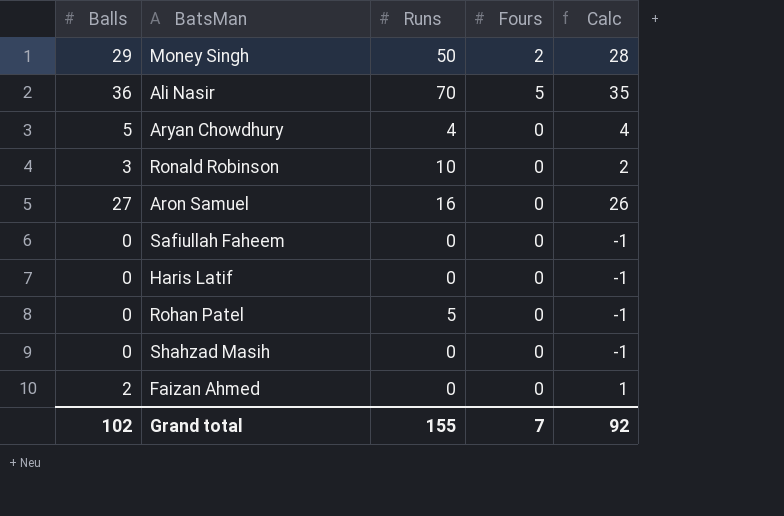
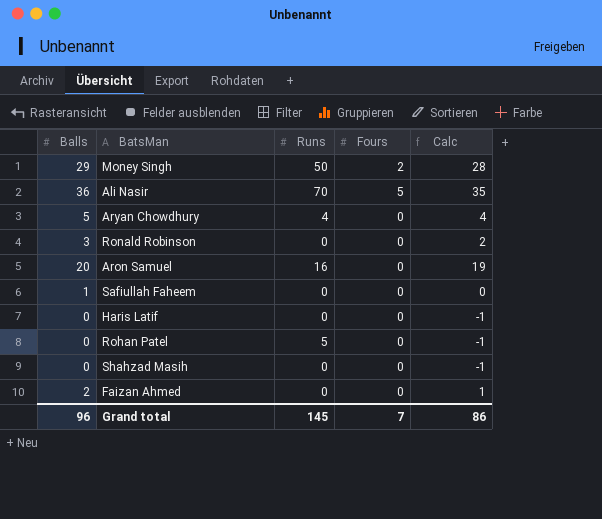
Ronald Robinson | Runs: 10 -> 0
Aron Samuel | Balls: 27 -> 20
Aron Samuel | Calc: 26 -> 19
Safiullah Faheem | Balls: 0 -> 1
Safiullah Faheem | Calc: -1 -> 0
Grand total | Balls: 102 -> 96
Grand total | Runs: 155 -> 145
Grand total | Calc: 92 -> 86

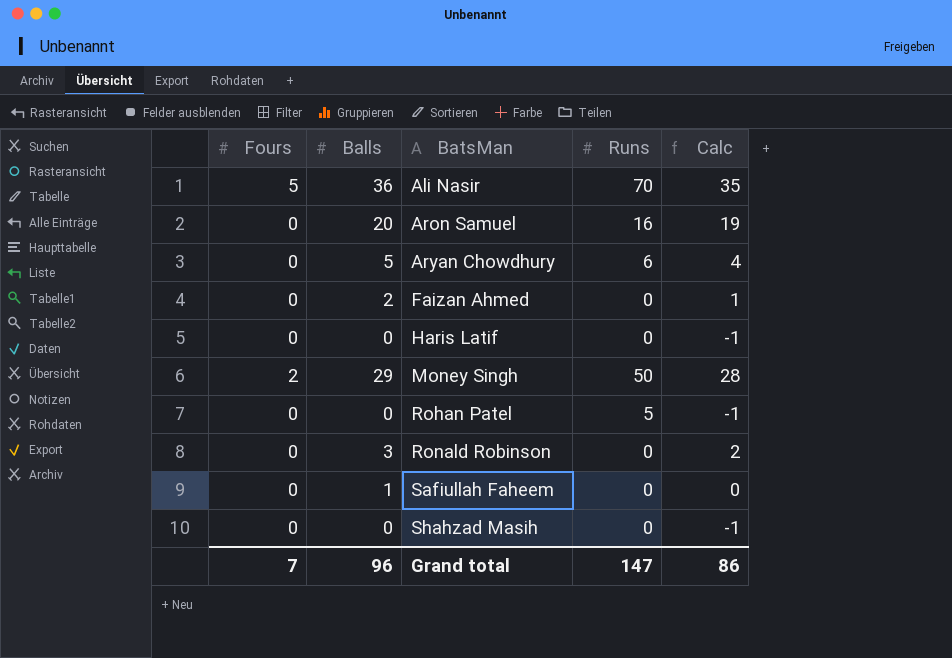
row order: none -> BatsMan ascending
column Fours | position: 4 -> 1
Aryan Chowdhury | Runs: 4 -> 6
Grand total | Runs: 145 -> 147

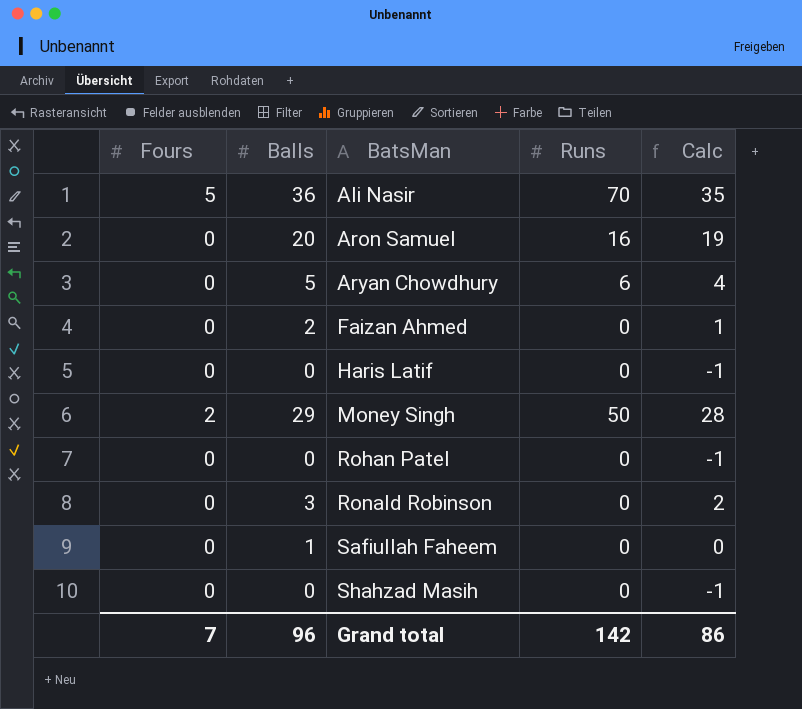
Rohan Patel | Runs: 5 -> 0
Grand total | Runs: 147 -> 142

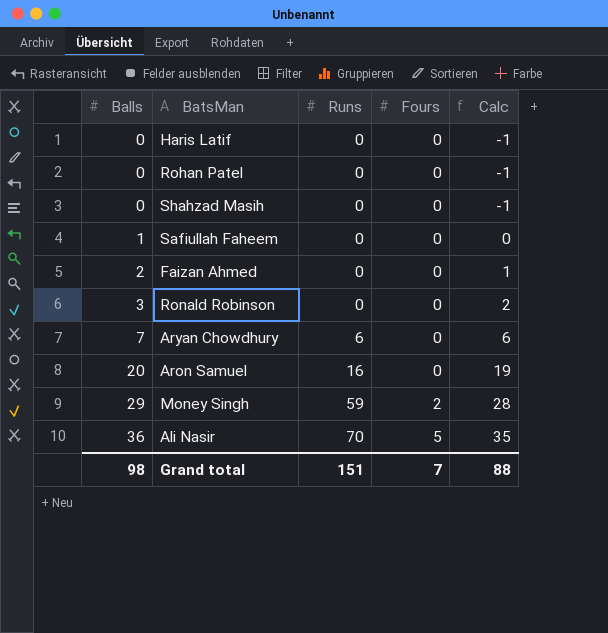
row order: BatsMan ascending -> Balls ascending
column Fours | position: 1 -> 4
Aryan Chowdhury | Balls: 5 -> 7
Aryan Chowdhury | Calc: 4 -> 6
Money Singh | Runs: 50 -> 59
Grand total | Balls: 96 -> 98
Grand total | Runs: 142 -> 151
Grand total | Calc: 86 -> 88

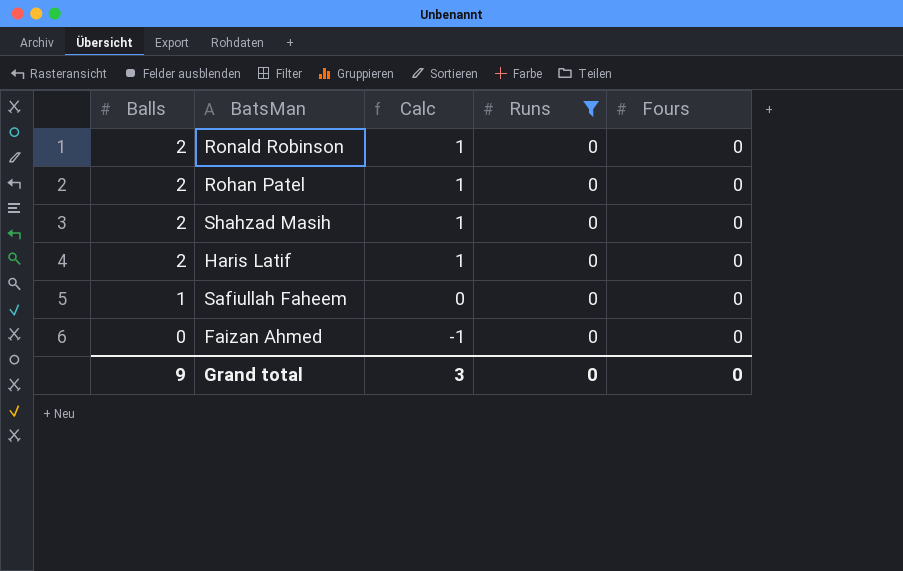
filter: none -> Runs = 0
row order: Balls ascending -> Balls descending
column Calc | position: 5 -> 3
Ronald Robinson | Balls: 3 -> 2
Ronald Robinson | Calc: 2 -> 1
Rohan Patel | Balls: 0 -> 2
Rohan Patel | Calc: -1 -> 1
Shahzad Masih | Balls: 0 -> 2
Shahzad Masih | Calc: -1 -> 1
Haris Latif | Balls: 0 -> 2
Haris Latif | Calc: -1 -> 1
Faizan Ahmed | Balls: 2 -> 0
Faizan Ahmed | Calc: 1 -> -1
Grand total | Balls: 98 -> 9
Grand total | Calc: 88 -> 3
Grand total | Runs: 151 -> 0
Grand total | Fours: 7 -> 0

